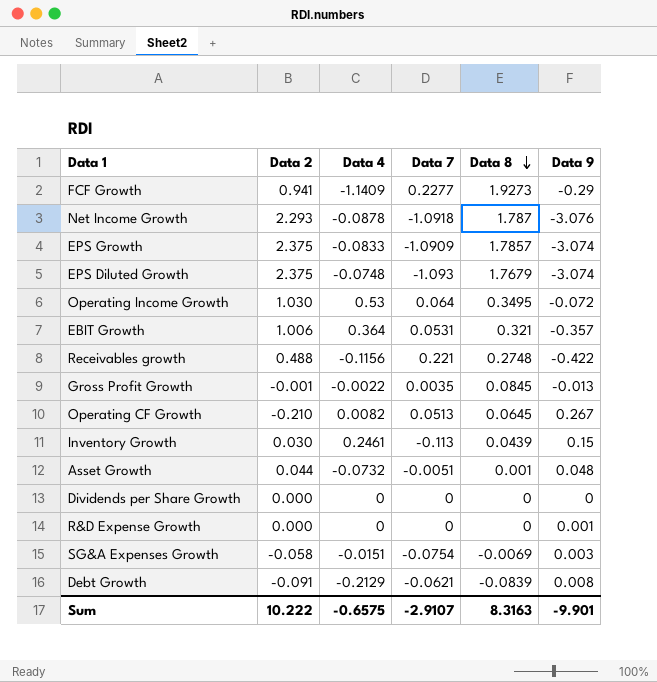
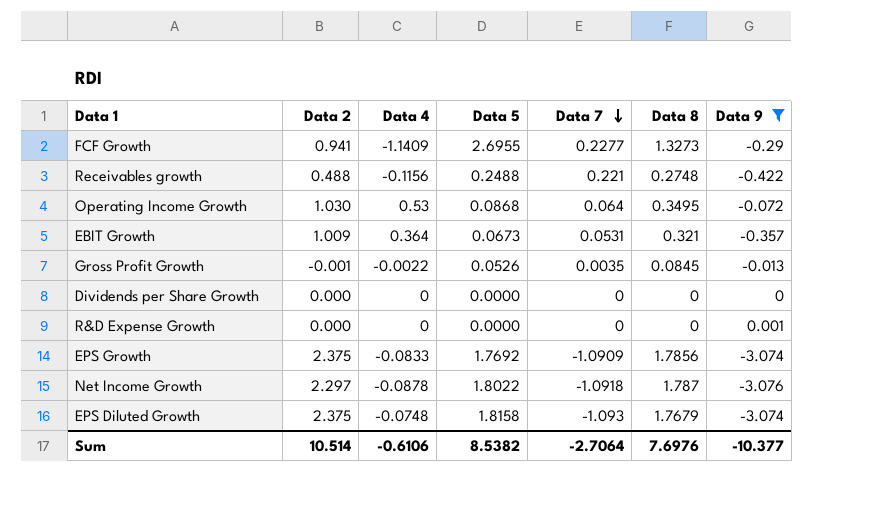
filter: none -> Data 9 <= 0.001
row order: Data 8 descending -> Data 7 descending
column Data 5 | position: none -> 4
FCF Growth | Data 8: 1.9273 -> 1.3273
EBIT Growth | Data 2: 1.006 -> 1.009
EPS Growth | Data 8: 1.7857 -> 1.7856
Net Income Growth | Data 2: 2.293 -> 2.297
Sum | Data 2: 10.222 -> 10.514
Sum | Data 4: -0.6575 -> -0.6106
Sum | Data 7: -2.9107 -> -2.7064
Sum | Data 8: 8.3163 -> 7.6976
Sum | Data 9: -9.901 -> -10.377

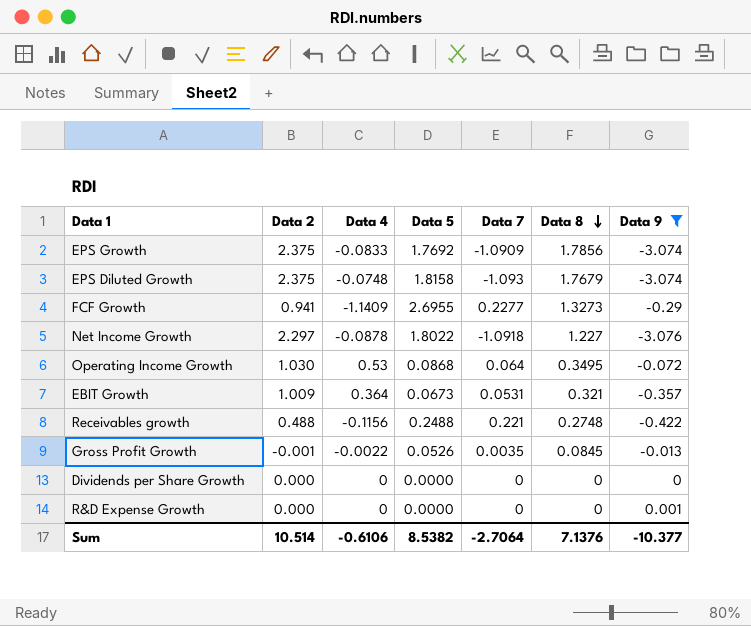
row order: Data 7 descending -> Data 8 descending
Net Income Growth | Data 8: 1.787 -> 1.227
Sum | Data 8: 7.6976 -> 7.1376

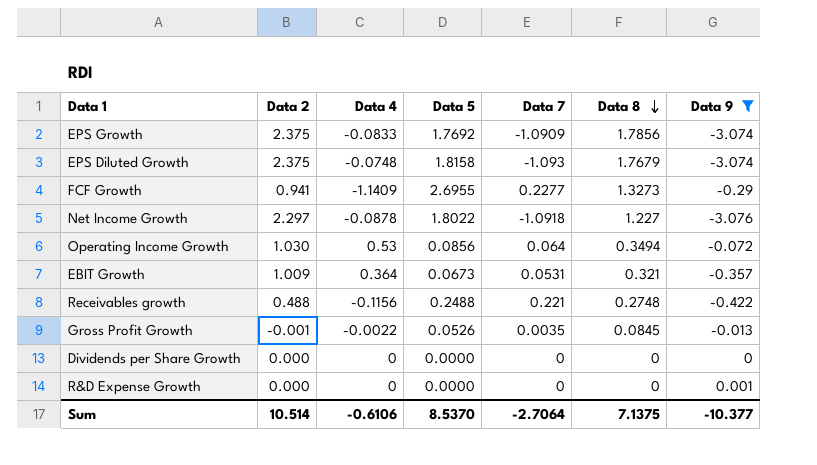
Operating Income Growth | Data 5: 0.0868 -> 0.0856
Operating Income Growth | Data 8: 0.3495 -> 0.3494
Sum | Data 5: 8.5382 -> 8.5370
Sum | Data 8: 7.1376 -> 7.1375

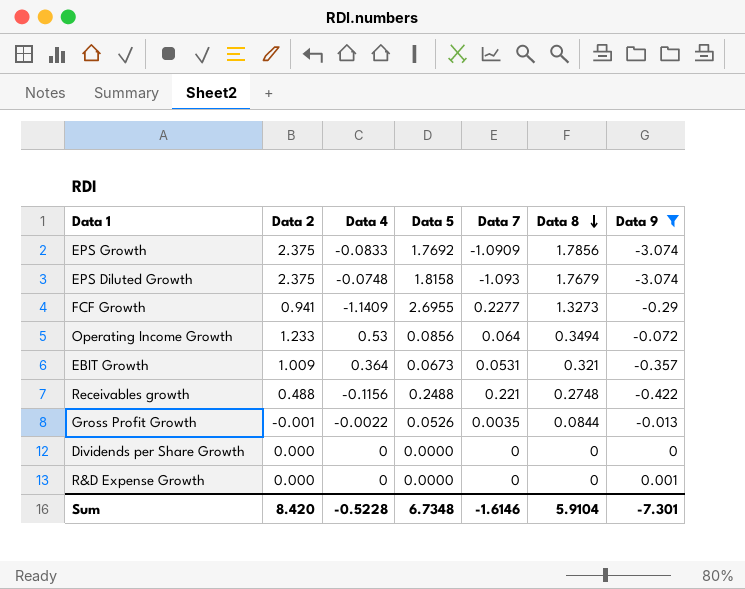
row Net Income Growth: 2.297 | -0.0878 | 1.8022 | -1.0918 | 1.227 | -3.076 -> none
Operating Income Growth | Data 2: 1.030 -> 1.233
Gross Profit Growth | Data 8: 0.0845 -> 0.0844
Sum | Data 2: 10.514 -> 8.420
Sum | Data 4: -0.6106 -> -0.5228
Sum | Data 5: 8.5370 -> 6.7348
Sum | Data 7: -2.7064 -> -1.6146
Sum | Data 8: 7.1375 -> 5.9104
Sum | Data 9: -10.377 -> -7.301

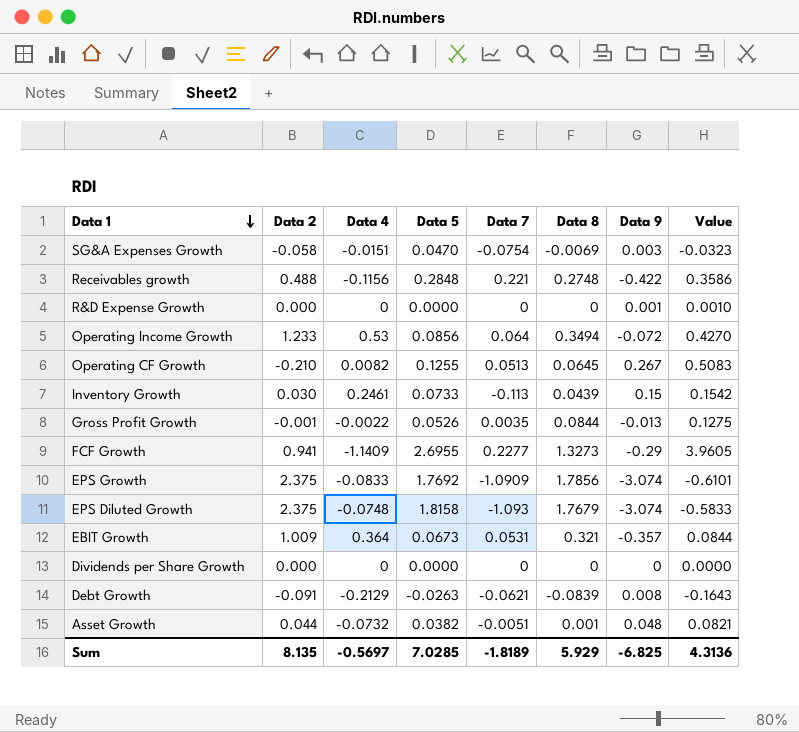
filter: Data 9 <= 0.001 -> none
row order: Data 8 descending -> Data 1 descending
column Value | formula: none -> [Data 5] + [Data 7] + [Data 8] + [Data 9]
Receivables growth | Data 5: 0.2488 -> 0.2848
Sum | Data 2: 8.420 -> 8.135
Sum | Data 4: -0.5228 -> -0.5697
Sum | Data 5: 6.7348 -> 7.0285
Sum | Data 7: -1.6146 -> -1.8189
Sum | Data 8: 5.9104 -> 5.929
Sum | Data 9: -7.301 -> -6.825

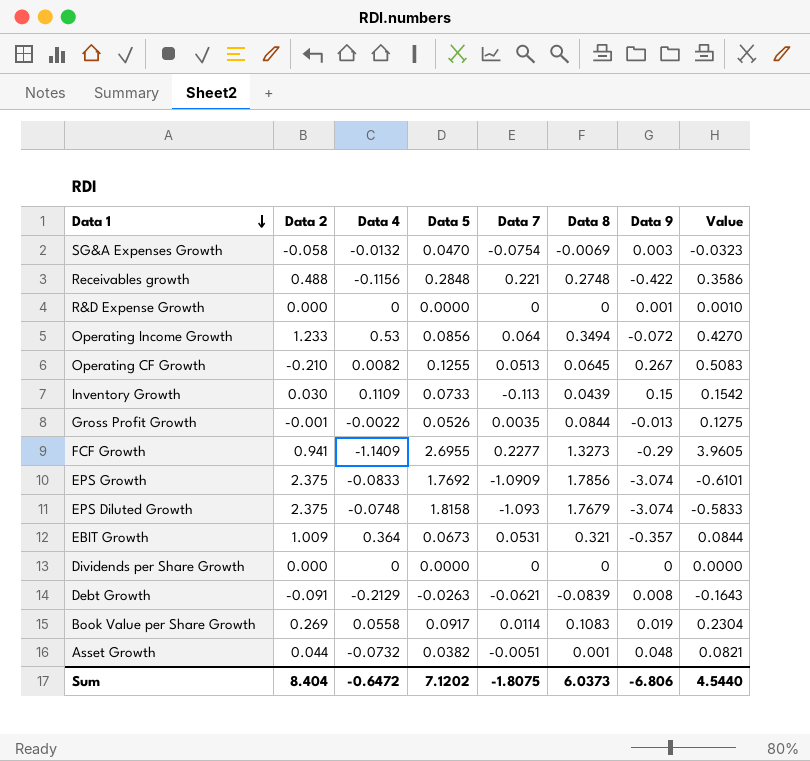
SG&A Expenses Growth | Data 4: -0.0151 -> -0.0132
Inventory Growth | Data 4: 0.2461 -> 0.1109
row Book Value per Share Growth: none -> 0.269 | 0.0558 | 0.0917 | 0.0114 | 0.1083 | 0.019 | 0.2304
Sum | Data 2: 8.135 -> 8.404
Sum | Data 4: -0.5697 -> -0.6472
Sum | Data 5: 7.0285 -> 7.1202
Sum | Data 7: -1.8189 -> -1.8075
Sum | Data 8: 5.929 -> 6.0373
Sum | Data 9: -6.825 -> -6.806
Sum | Value: 4.3136 -> 4.5440

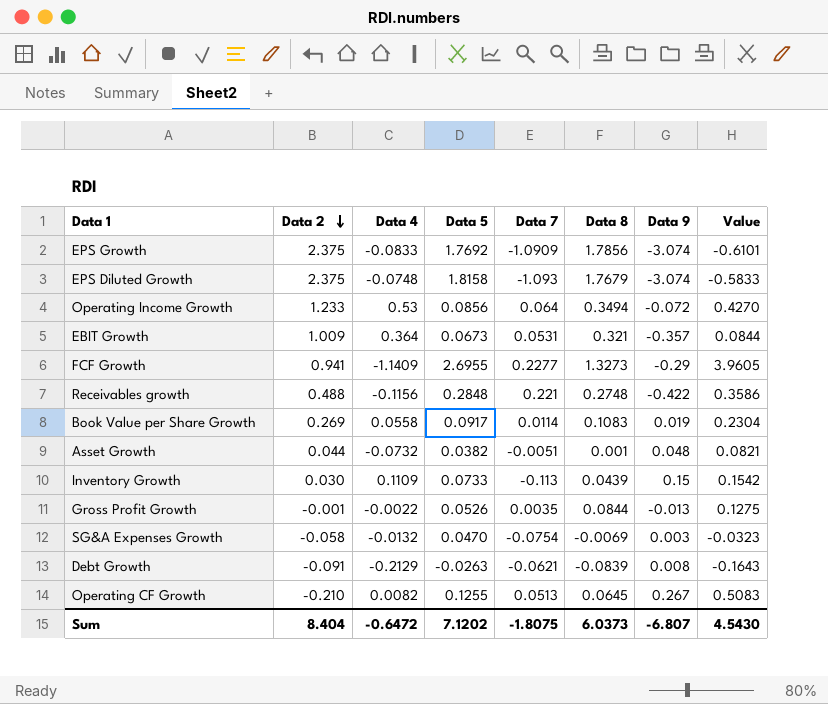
row order: Data 1 descending -> Data 2 descending
row R&D Expense Growth: 0.000 | 0 | 0.0000 | 0 | 0 | 0.001 | 0.0010 -> none
row Dividends per Share Growth: 0.000 | 0 | 0.0000 | 0 | 0 | 0 | 0.0000 -> none
Sum | Data 9: -6.806 -> -6.807
Sum | Value: 4.5440 -> 4.5430

